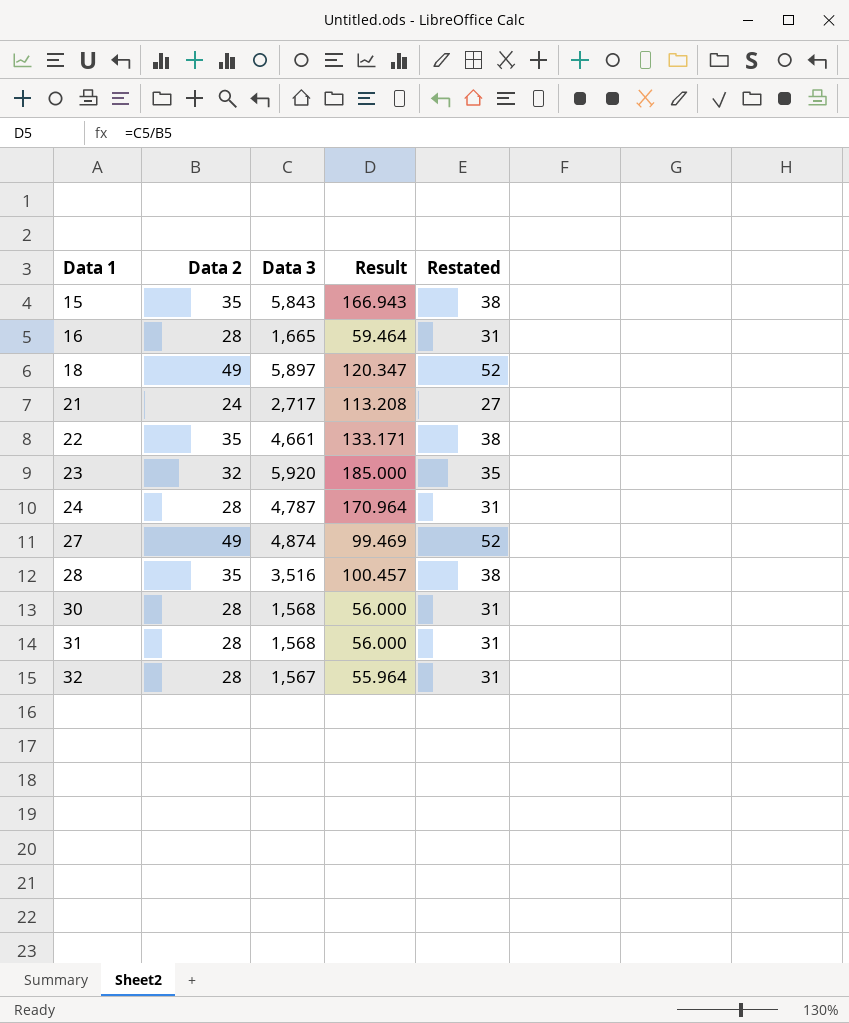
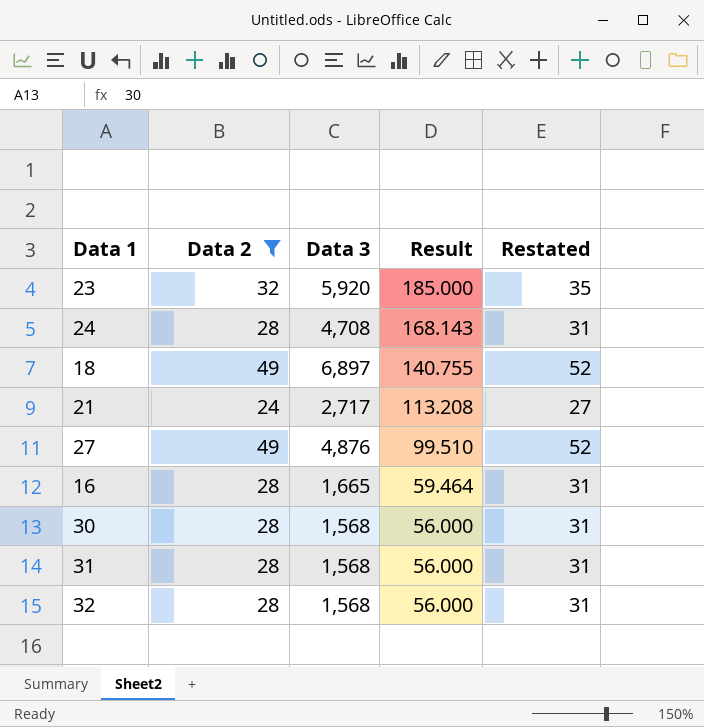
filter: none -> Data 2 != 35
row order: Data 1 ascending -> Result descending
24 | Data 3: 4,787 -> 4,708
24 | Result: 170.964 -> 168.143
18 | Data 3: 5,897 -> 6,897
18 | Result: 120.347 -> 140.755
27 | Data 3: 4,874 -> 4,876
27 | Result: 99.469 -> 99.510
32 | Data 3: 1,567 -> 1,568
32 | Result: 55.964 -> 56.000

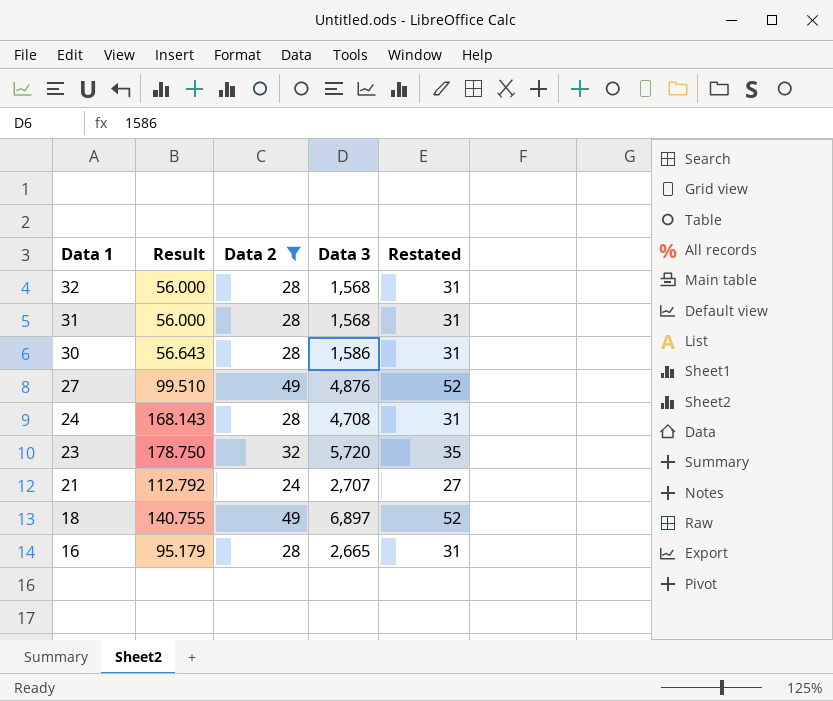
row order: Result descending -> Data 1 descending
column Result | position: 4 -> 2
30 | Result: 56.000 -> 56.643
30 | Data 3: 1,568 -> 1,586
23 | Result: 185.000 -> 178.750
23 | Data 3: 5,920 -> 5,720
21 | Result: 113.208 -> 112.792
21 | Data 3: 2,717 -> 2,707
16 | Result: 59.464 -> 95.179
16 | Data 3: 1,665 -> 2,665

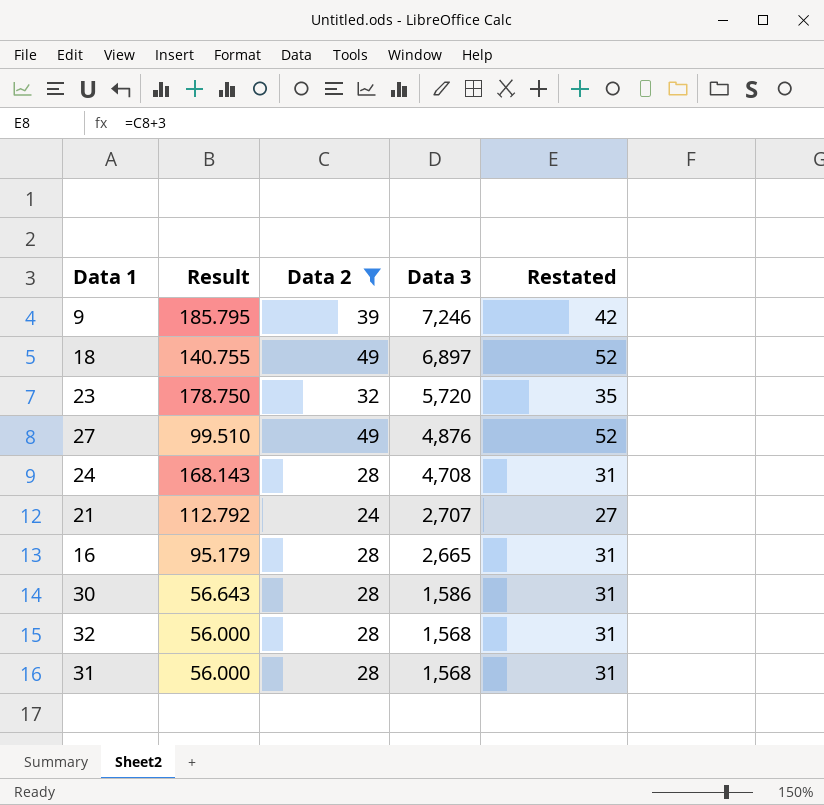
row order: Data 1 descending -> Data 3 descending
row 9: none -> 185.795 | 39 | 7,246 | 42

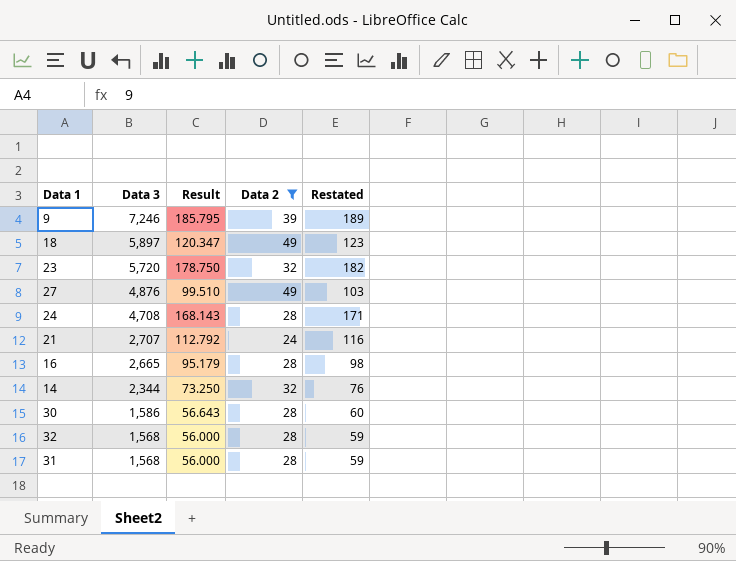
column Data 3 | position: 4 -> 2
column Restated | formula: [Data 2] + 3 -> [Result] + 3
18 | Data 3: 6,897 -> 5,897
18 | Result: 140.755 -> 120.347
row 14: none -> 2,344 | 73.250 | 32 | 76

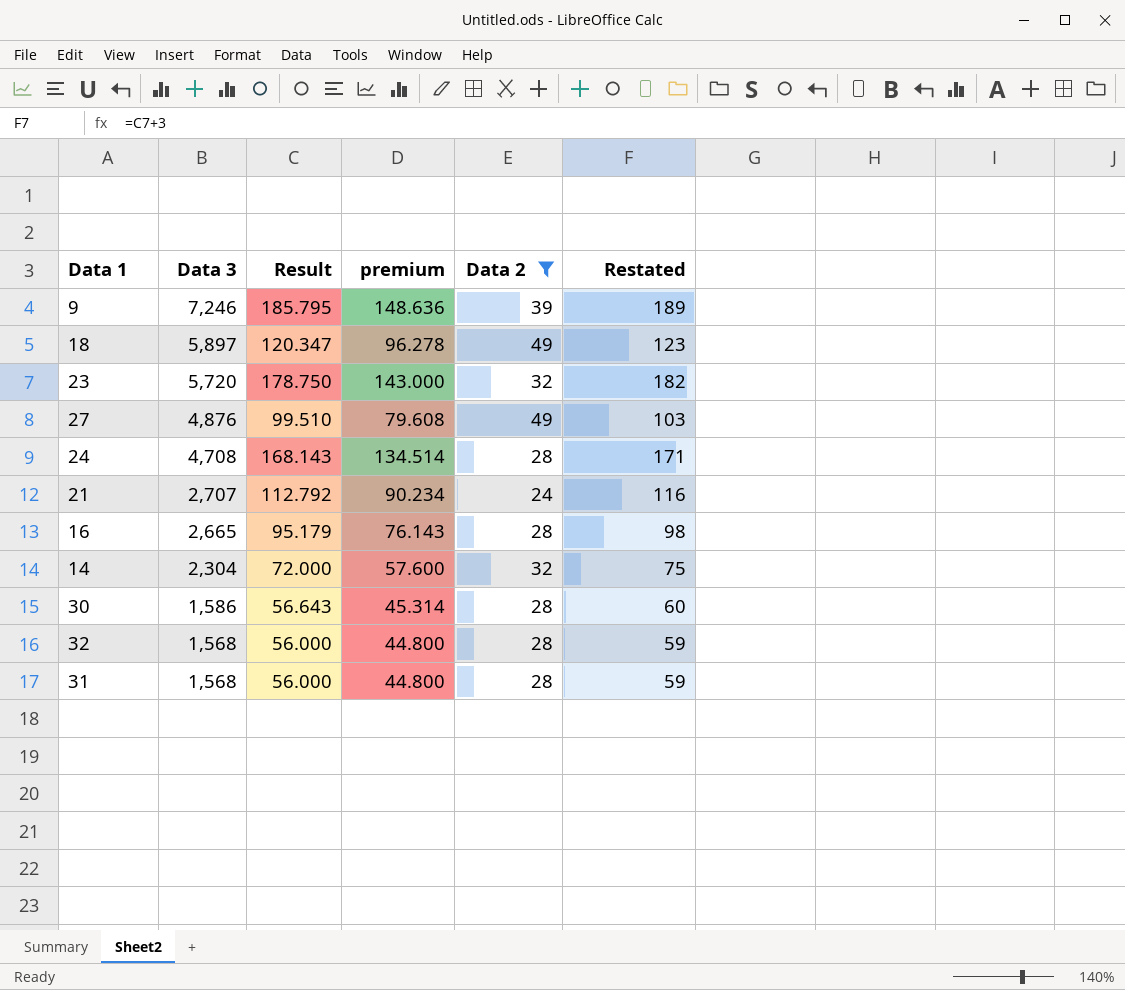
column premium | formula: none -> [Result] * 0.8
14 | Data 3: 2,344 -> 2,304
14 | Result: 73.250 -> 72.000
14 | Restated: 76 -> 75

